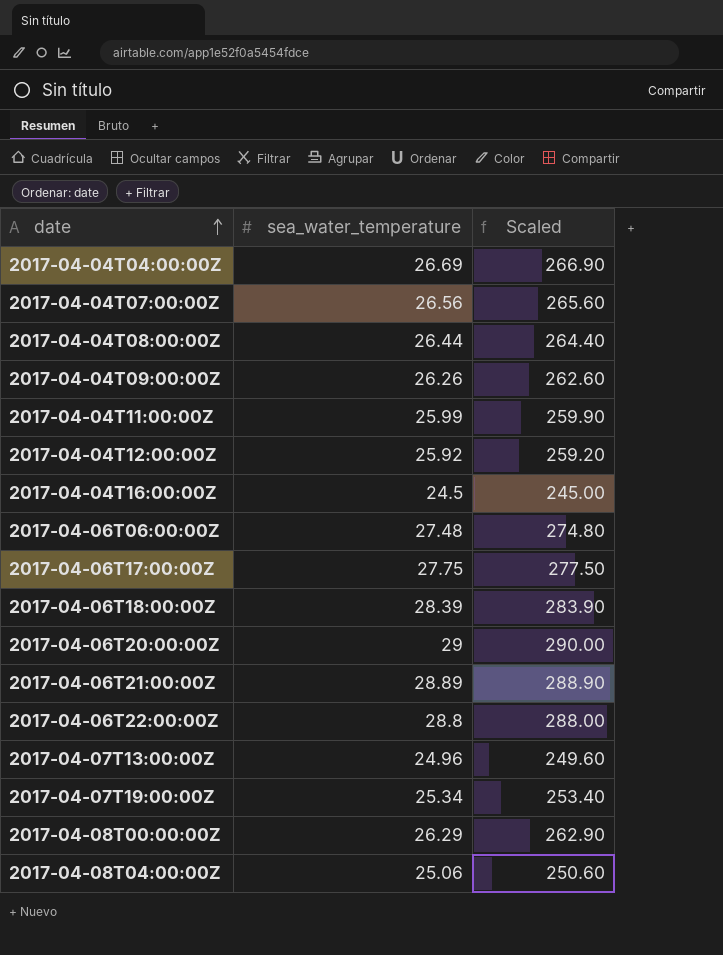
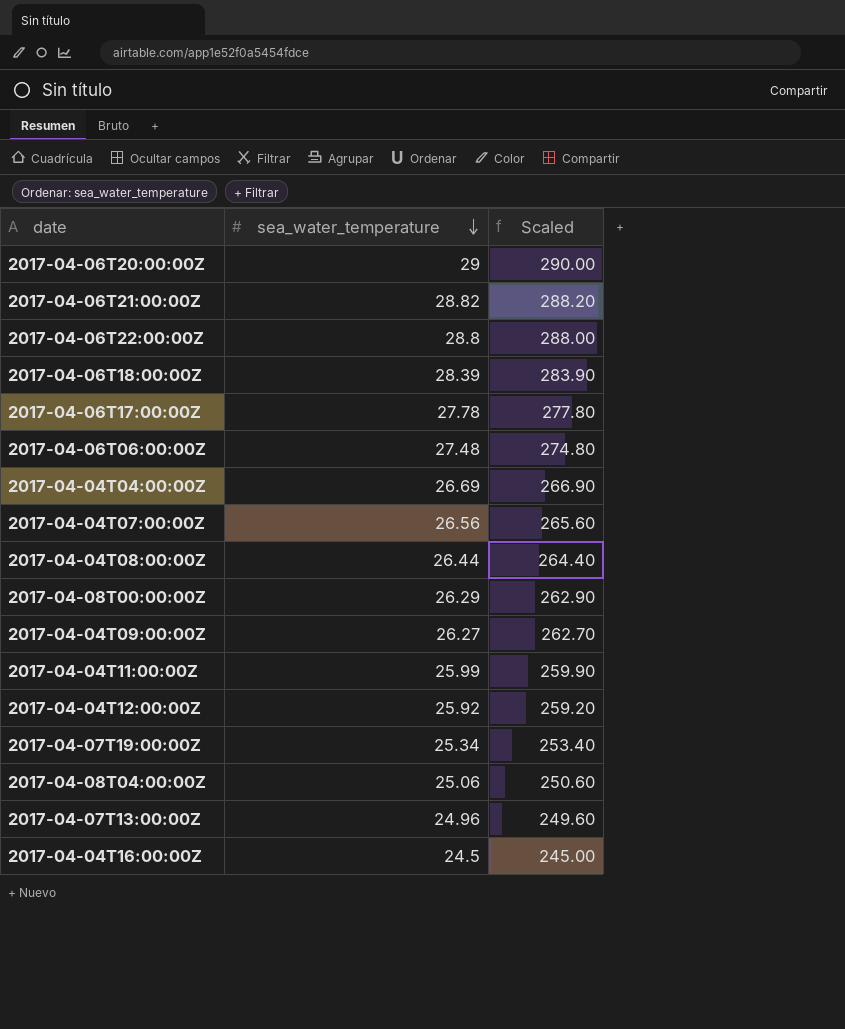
row order: date ascending -> sea_water_temperature descending
2017-04-06T21:00:00Z | sea_water_temperature: 28.89 -> 28.82
2017-04-06T21:00:00Z | Scaled: 288.90 -> 288.20
2017-04-06T17:00:00Z | sea_water_temperature: 27.75 -> 27.78
2017-04-06T17:00:00Z | Scaled: 277.50 -> 277.80
2017-04-04T09:00:00Z | sea_water_temperature: 26.26 -> 26.27
2017-04-04T09:00:00Z | Scaled: 262.60 -> 262.70

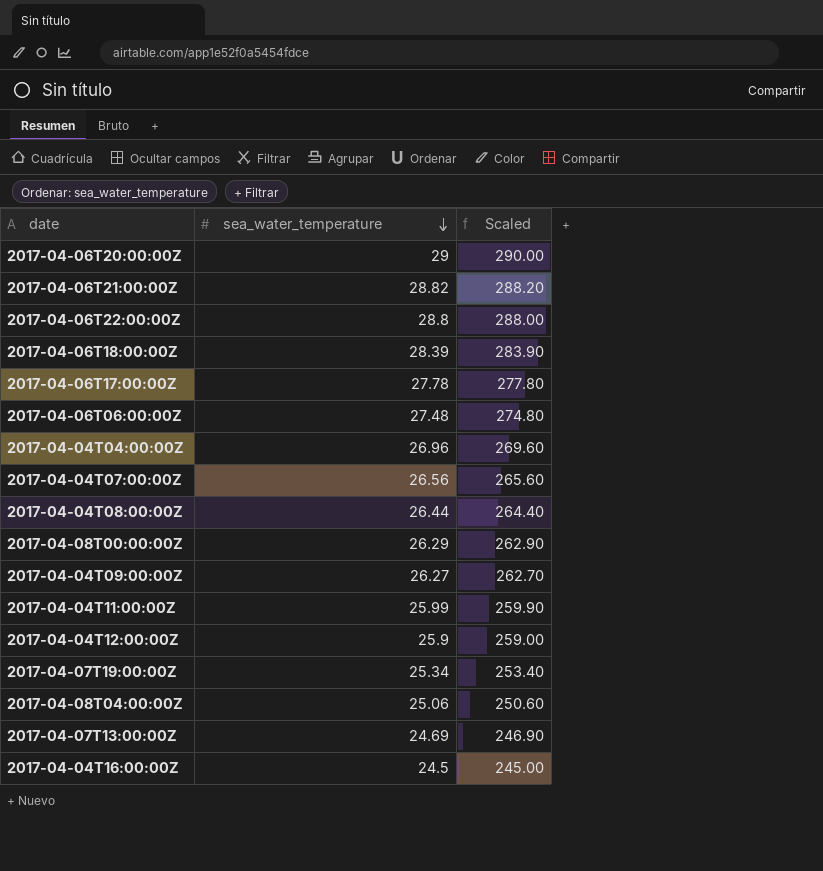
2017-04-04T04:00:00Z | sea_water_temperature: 26.69 -> 26.96
2017-04-04T04:00:00Z | Scaled: 266.90 -> 269.60
2017-04-04T12:00:00Z | sea_water_temperature: 25.92 -> 25.9
2017-04-04T12:00:00Z | Scaled: 259.20 -> 259.00
2017-04-07T13:00:00Z | sea_water_temperature: 24.96 -> 24.69
2017-04-07T13:00:00Z | Scaled: 249.60 -> 246.90

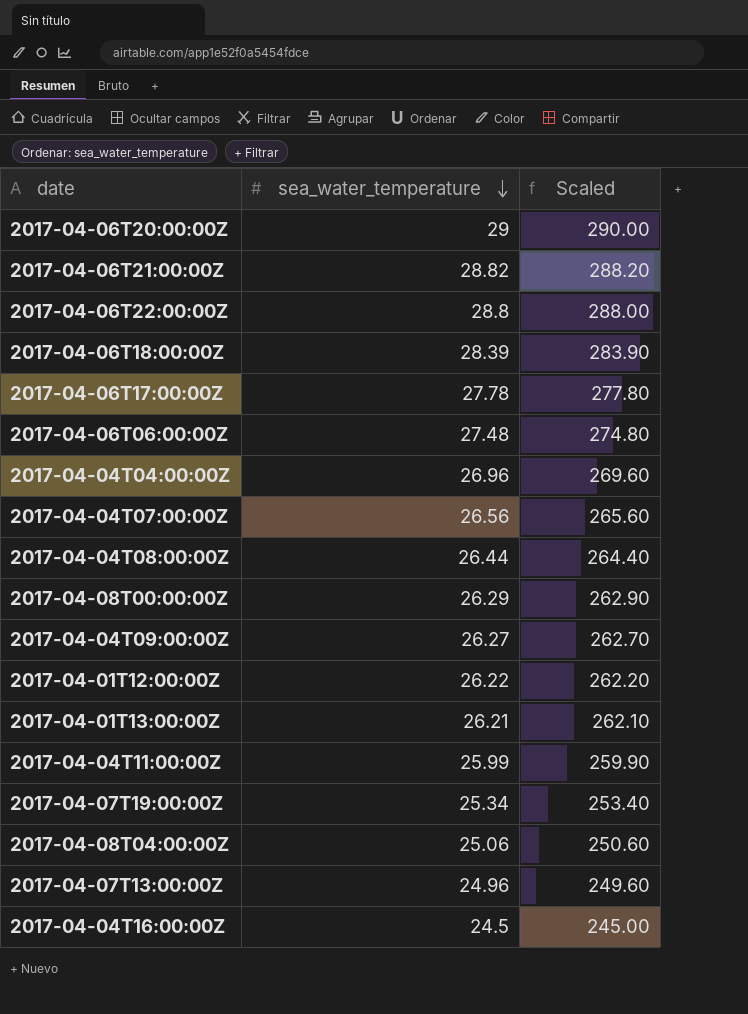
row 2017-04-04T12:00:00Z: 25.9 | 259.00 -> none
row 2017-04-01T12:00:00Z: none -> 26.22 | 262.20
row 2017-04-01T13:00:00Z: none -> 26.21 | 262.10
2017-04-07T13:00:00Z | sea_water_temperature: 24.69 -> 24.96
2017-04-07T13:00:00Z | Scaled: 246.90 -> 249.60

